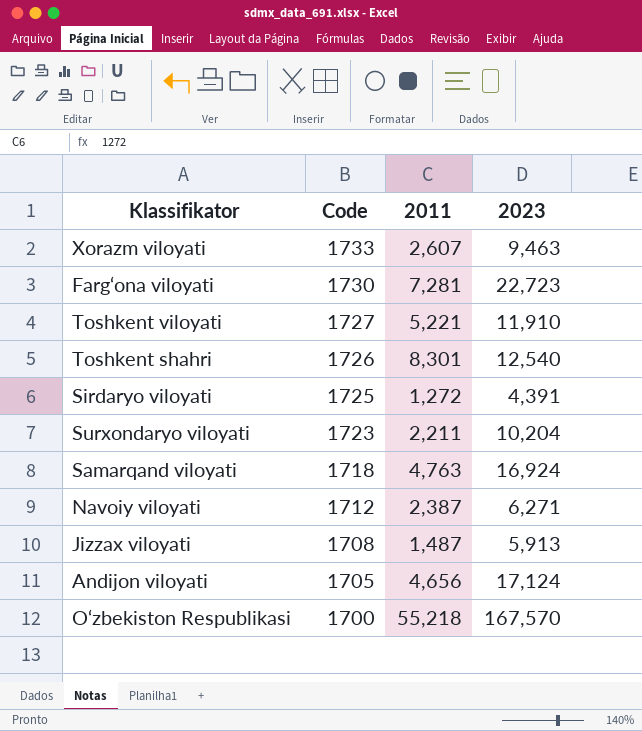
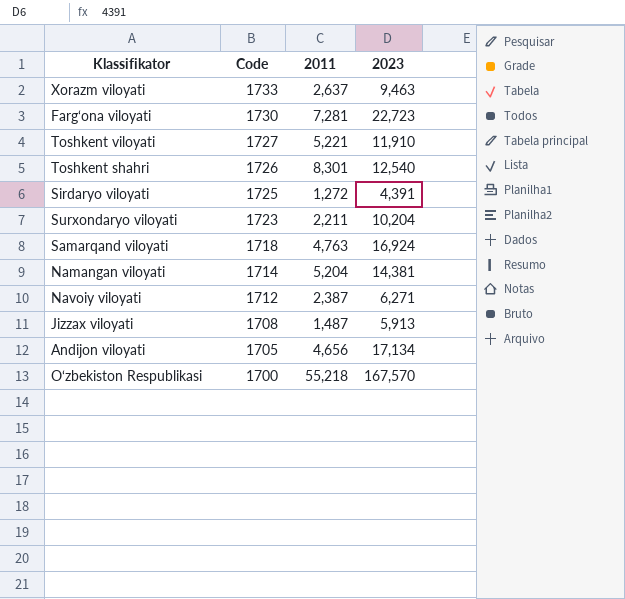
Xorazm viloyati | 2011: 2,607 -> 2,637
row Namangan viloyati: none -> 1714 | 5,204 | 14,381
Andijon viloyati | 2023: 17,124 -> 17,134

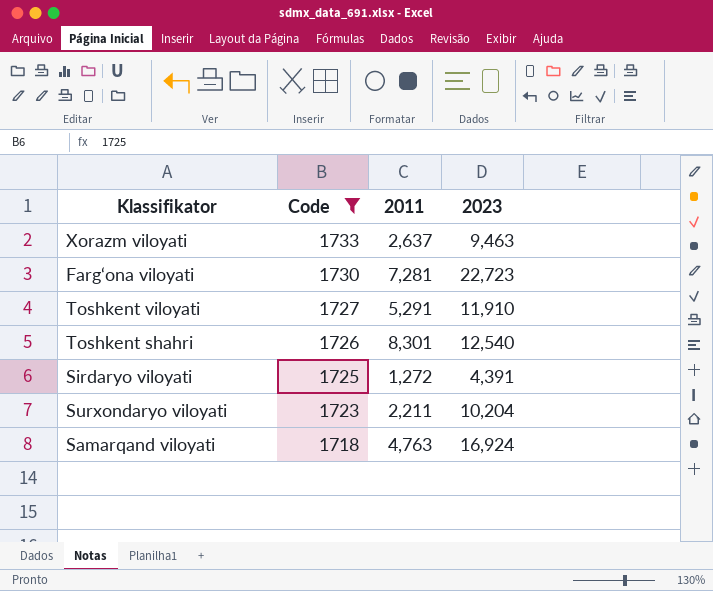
filter: none -> Code >= 1718
Toshkent viloyati | 2011: 5,221 -> 5,291

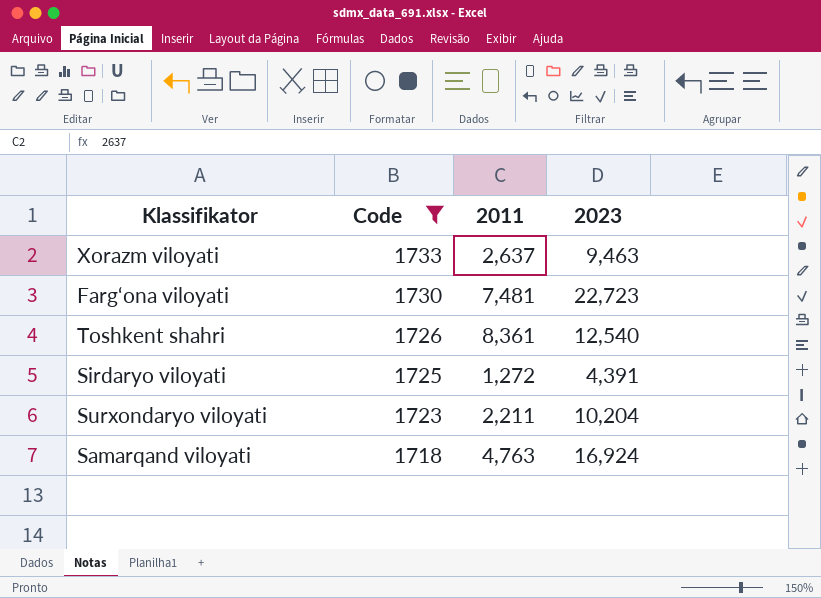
row Toshkent viloyati: 1727 | 5,291 | 11,910 -> none
Farg‘ona viloyati | 2011: 7,281 -> 7,481
Toshkent shahri | 2011: 8,301 -> 8,361

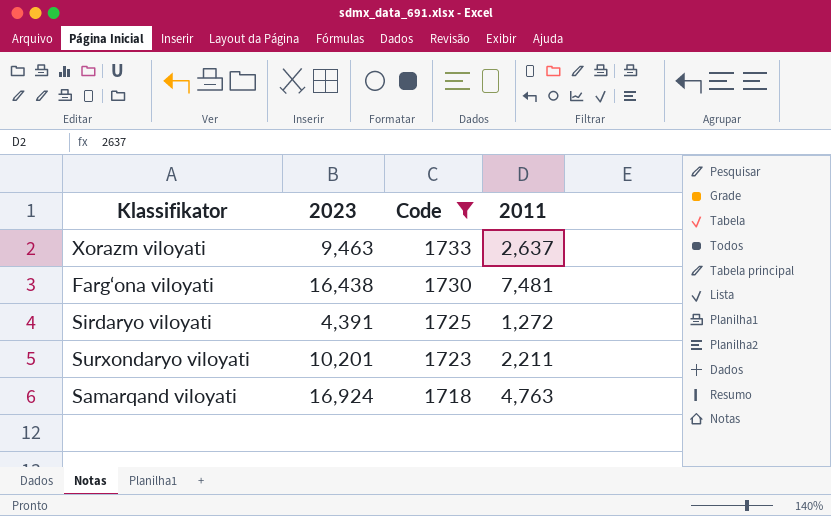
column 2023 | position: 4 -> 2
row Toshkent shahri: 1726 | 8,361 | 12,540 -> none
Farg‘ona viloyati | 2023: 22,723 -> 16,438
Surxondaryo viloyati | 2023: 10,204 -> 10,201

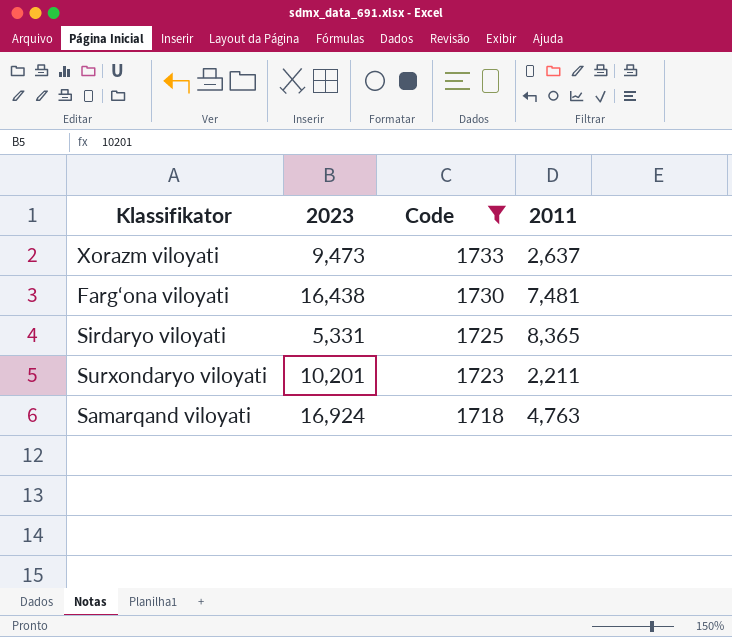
Xorazm viloyati | 2023: 9,463 -> 9,473
Sirdaryo viloyati | 2023: 4,391 -> 5,331
Sirdaryo viloyati | 2011: 1,272 -> 8,365

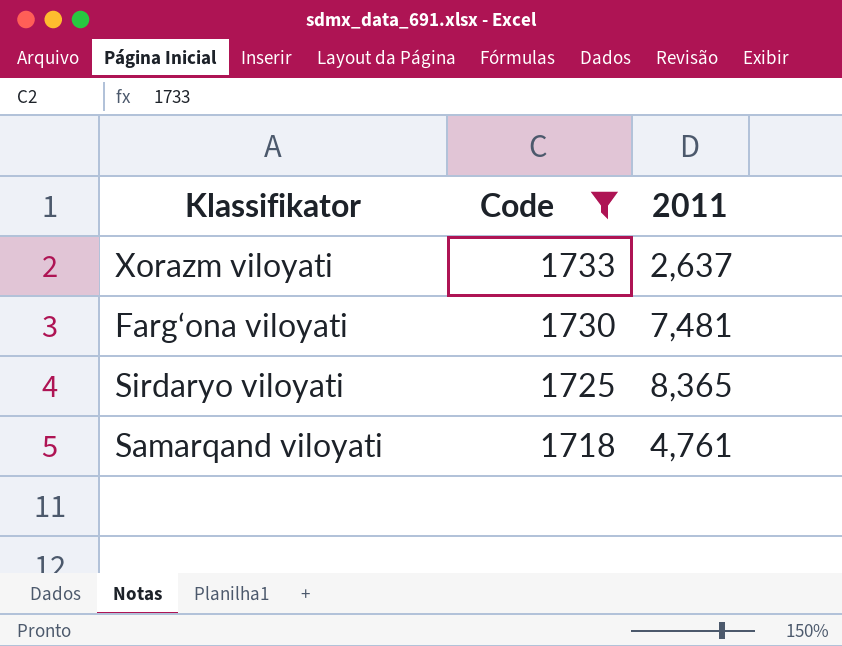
column 2023 | position: 2 -> none
row Surxondaryo viloyati: 10,201 | 1723 | 2,211 -> none
Samarqand viloyati | 2011: 4,763 -> 4,761

